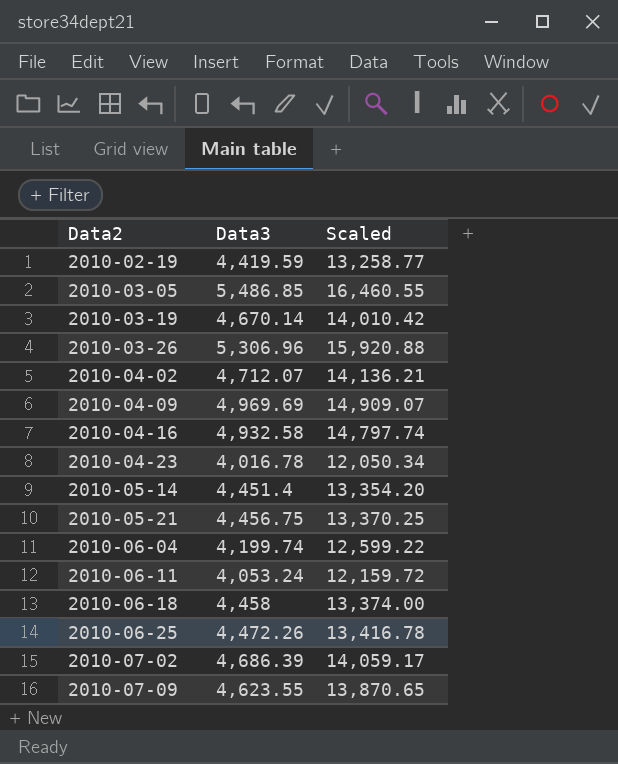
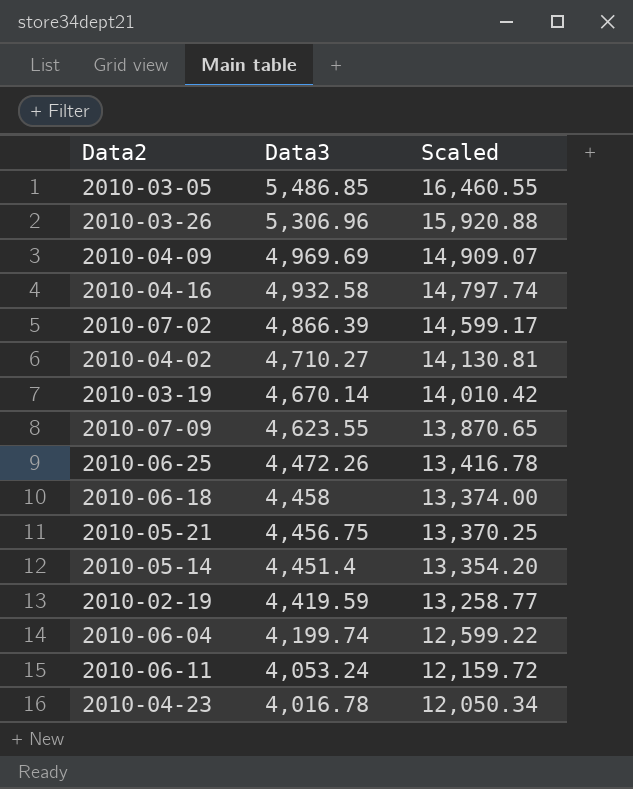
row order: Data2 ascending -> Data3 descending
2010-07-02 | Data3: 4,686.39 -> 4,866.39
2010-07-02 | Scaled: 14,059.17 -> 14,599.17
2010-04-02 | Data3: 4,712.07 -> 4,710.27
2010-04-02 | Scaled: 14,136.21 -> 14,130.81

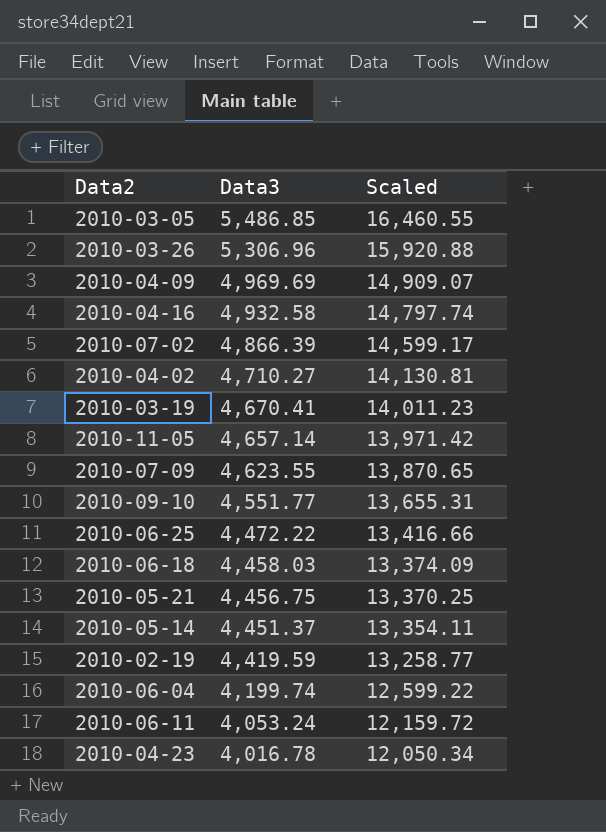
2010-03-19 | Data3: 4,670.14 -> 4,670.41
2010-03-19 | Scaled: 14,010.42 -> 14,011.23
row 2010-11-05: none -> 4,657.14 | 13,971.42
row 2010-09-10: none -> 4,551.77 | 13,655.31
2010-06-25 | Data3: 4,472.26 -> 4,472.22
2010-06-25 | Scaled: 13,416.78 -> 13,416.66
2010-06-18 | Data3: 4,458 -> 4,458.03
2010-06-18 | Scaled: 13,374.00 -> 13,374.09
2010-05-14 | Data3: 4,451.4 -> 4,451.37
2010-05-14 | Scaled: 13,354.20 -> 13,354.11

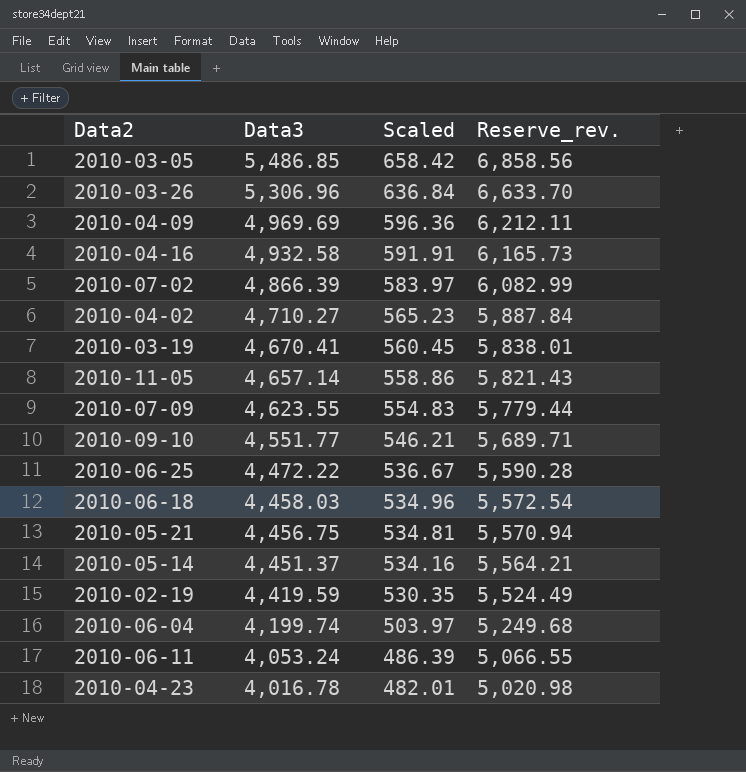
column Scaled | formula: [Data3] * 3 -> [Data3] * 0.12
column Reserve_rev. | formula: none -> [Data3] * 1.25

